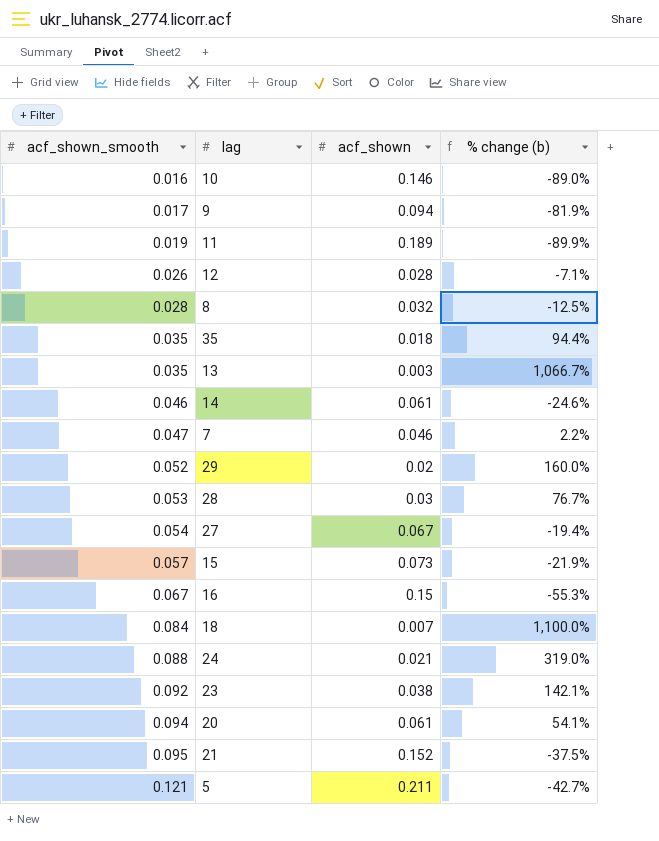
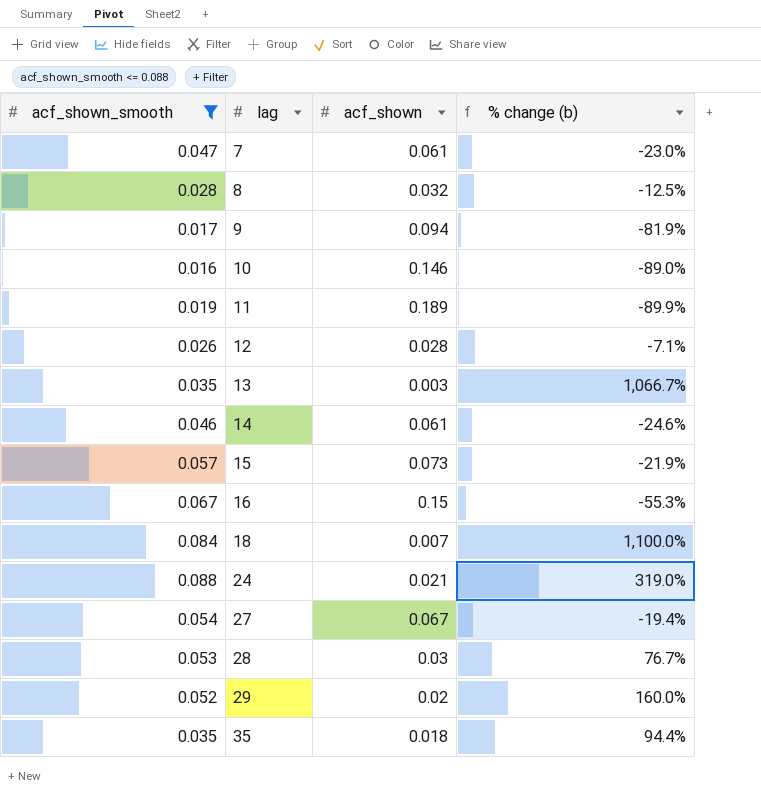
filter: none -> acf_shown_smooth <= 0.088
row order: acf_shown_smooth ascending -> lag ascending
7 | acf_shown: 0.046 -> 0.061
7 | % change (b): 2.2% -> -23.0%

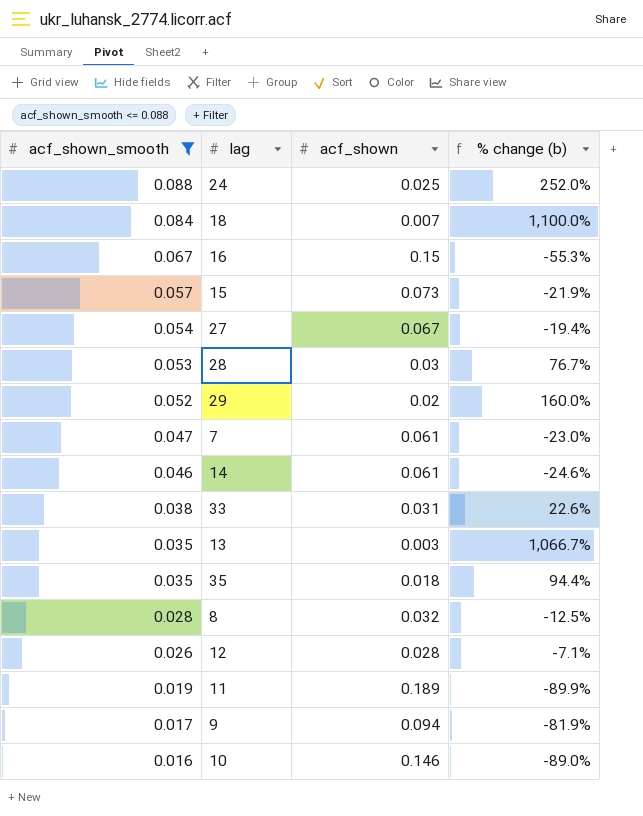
row order: lag ascending -> acf_shown_smooth descending
24 | acf_shown: 0.021 -> 0.025
24 | % change (b): 319.0% -> 252.0%
row 33: none -> 0.038 | 0.031 | 22.6%

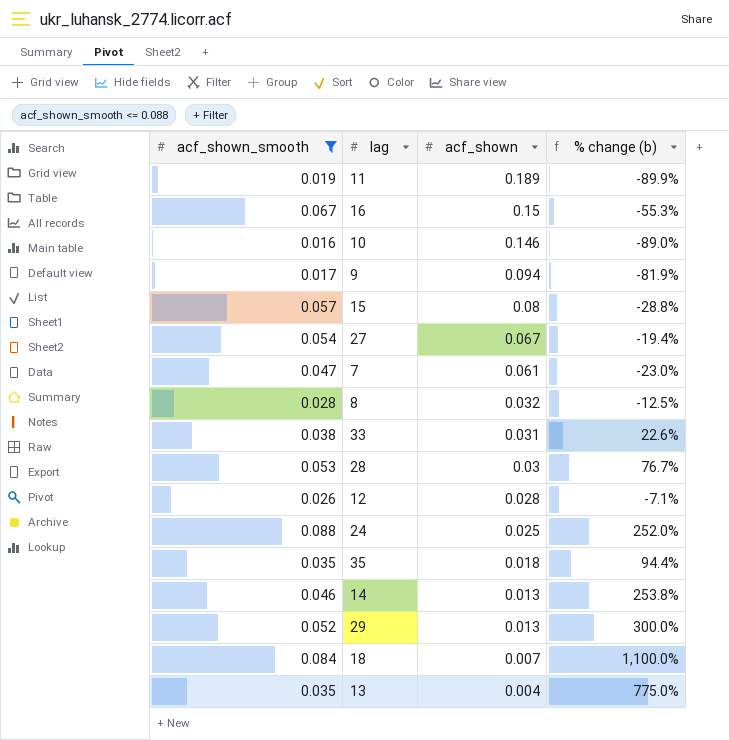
row order: acf_shown_smooth descending -> acf_shown descending
15 | acf_shown: 0.073 -> 0.08
15 | % change (b): -21.9% -> -28.8%
14 | acf_shown: 0.061 -> 0.013
14 | % change (b): -24.6% -> 253.8%
29 | acf_shown: 0.02 -> 0.013
29 | % change (b): 160.0% -> 300.0%
13 | acf_shown: 0.003 -> 0.004
13 | % change (b): 1,066.7% -> 775.0%

